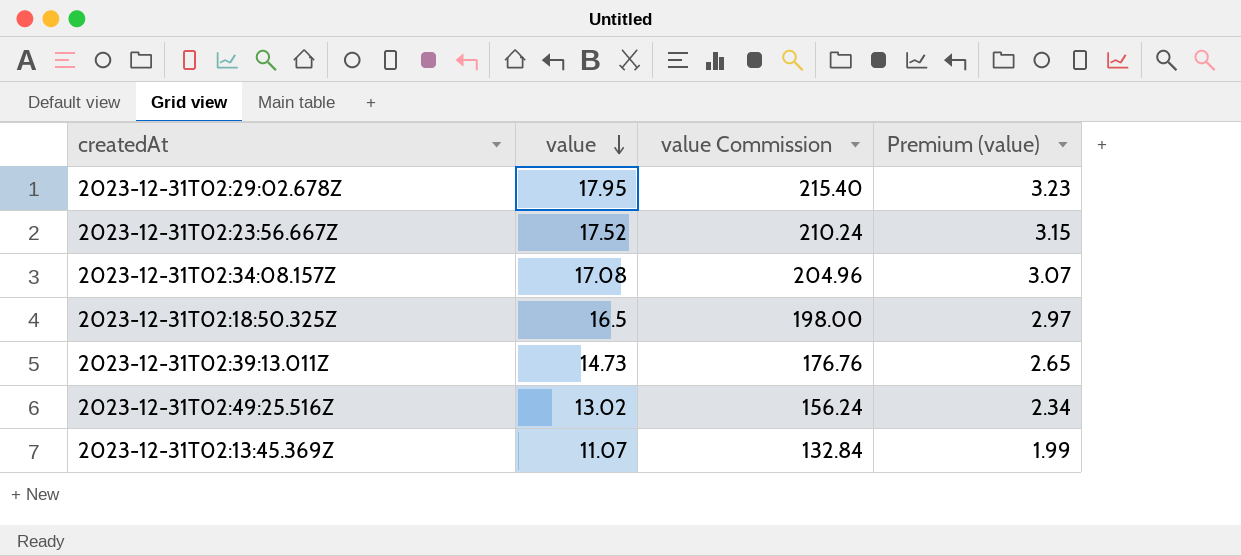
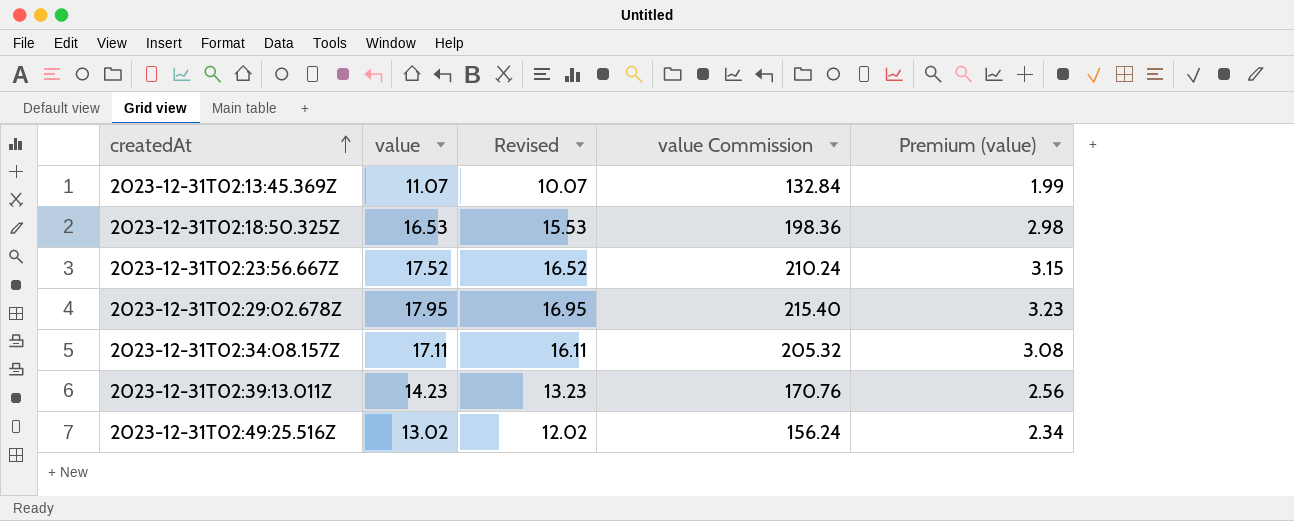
row order: value descending -> createdAt ascending
column Revised | formula: none -> [value] - 1
2023-12-31T02:18:50.325Z | value: 16.5 -> 16.53
2023-12-31T02:18:50.325Z | value Commission: 198.00 -> 198.36
2023-12-31T02:18:50.325Z | Premium (value): 2.97 -> 2.98
2023-12-31T02:34:08.157Z | value: 17.08 -> 17.11
2023-12-31T02:34:08.157Z | value Commission: 204.96 -> 205.32
2023-12-31T02:34:08.157Z | Premium (value): 3.07 -> 3.08
2023-12-31T02:39:13.011Z | value: 14.73 -> 14.23
2023-12-31T02:39:13.011Z | value Commission: 176.76 -> 170.76
2023-12-31T02:39:13.011Z | Premium (value): 2.65 -> 2.56

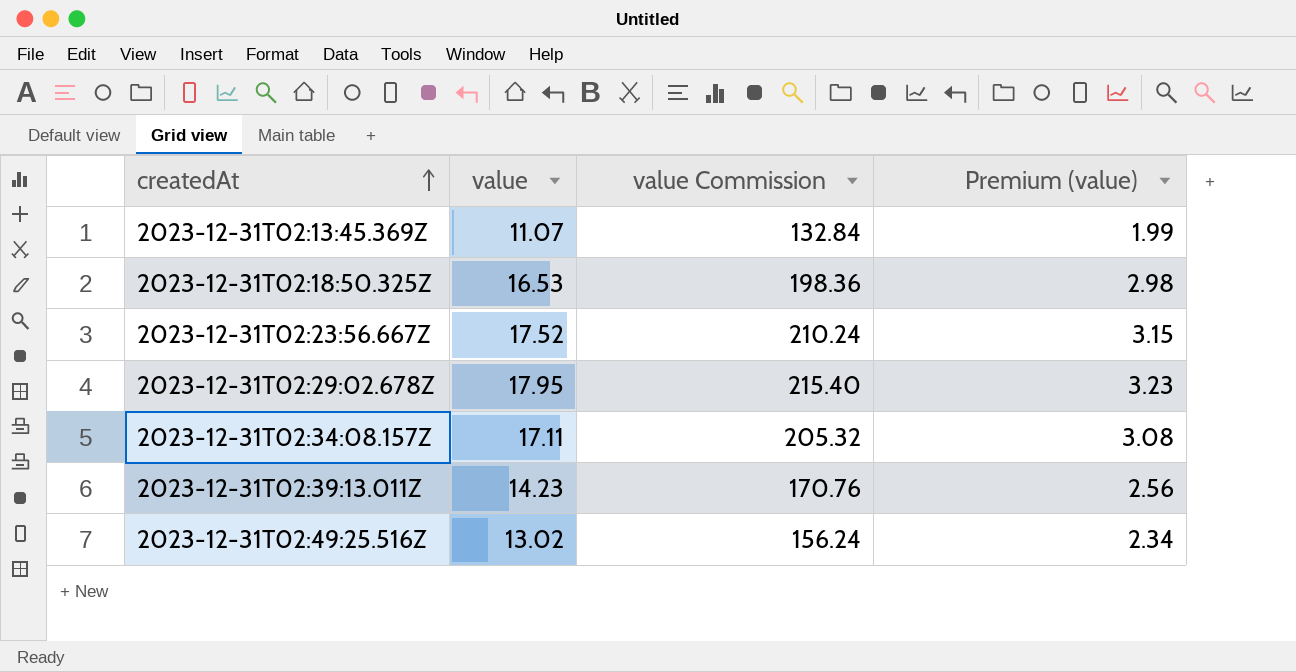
column Revised | formula: [value] - 1 -> none

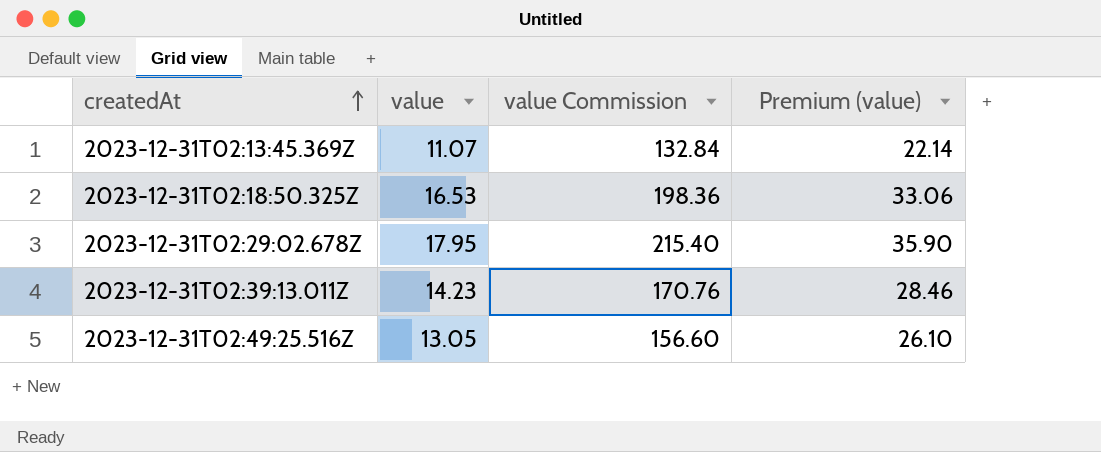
column Premium (value) | formula: [value] * 0.18 -> [value] * 2
row 2023-12-31T02:23:56.667Z: 17.52 | 210.24 | 3.15 -> none
row 2023-12-31T02:34:08.157Z: 17.11 | 205.32 | 3.08 -> none
2023-12-31T02:49:25.516Z | value: 13.02 -> 13.05
2023-12-31T02:49:25.516Z | value Commission: 156.24 -> 156.60

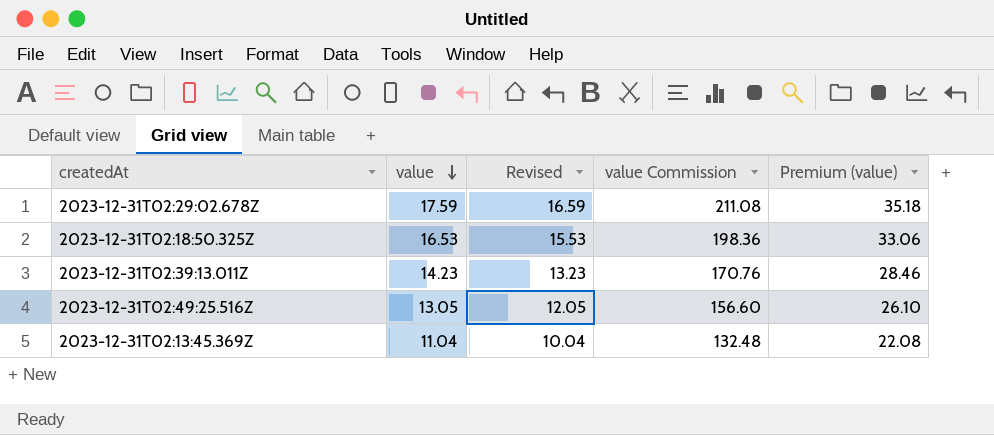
row order: createdAt ascending -> value descending
column Revised | formula: none -> [value] - 1
2023-12-31T02:29:02.678Z | value: 17.95 -> 17.59
2023-12-31T02:29:02.678Z | value Commission: 215.40 -> 211.08
2023-12-31T02:29:02.678Z | Premium (value): 35.90 -> 35.18
2023-12-31T02:13:45.369Z | value: 11.07 -> 11.04
2023-12-31T02:13:45.369Z | value Commission: 132.84 -> 132.48
2023-12-31T02:13:45.369Z | Premium (value): 22.14 -> 22.08

